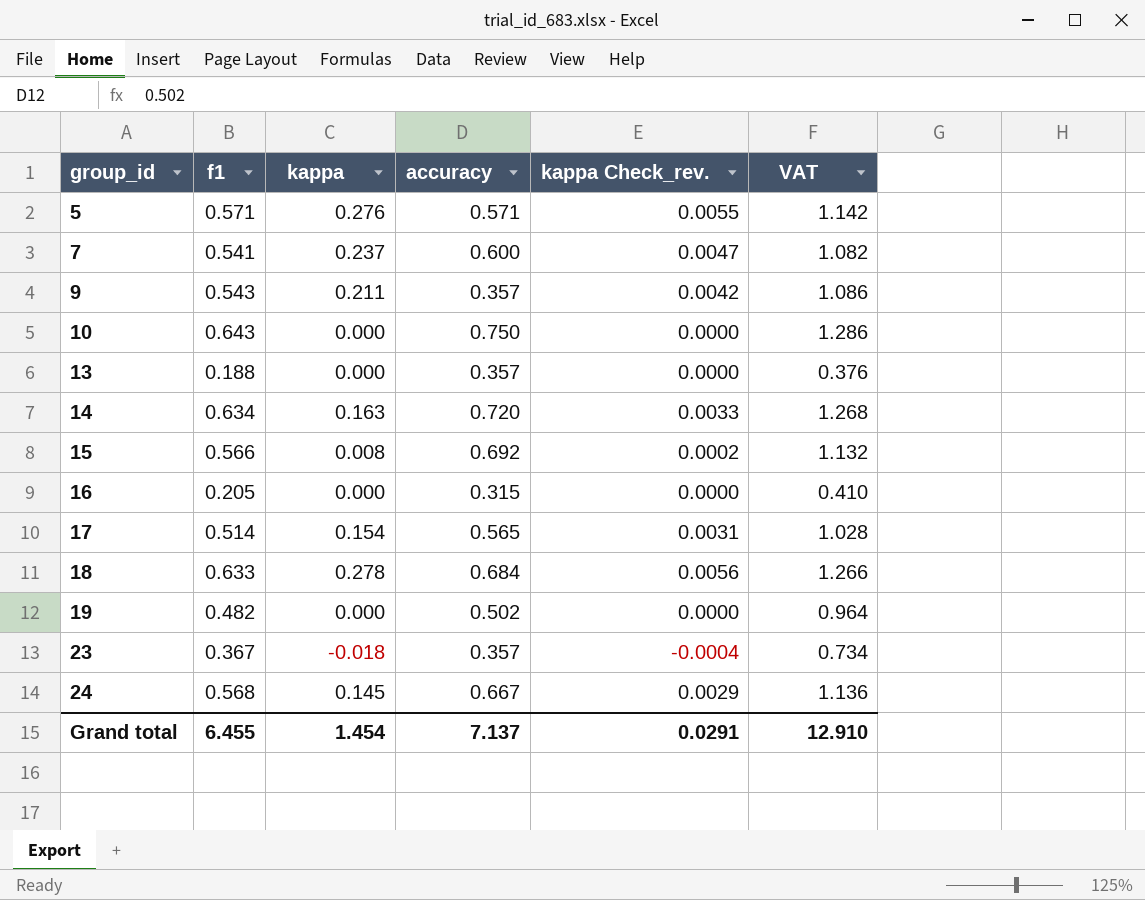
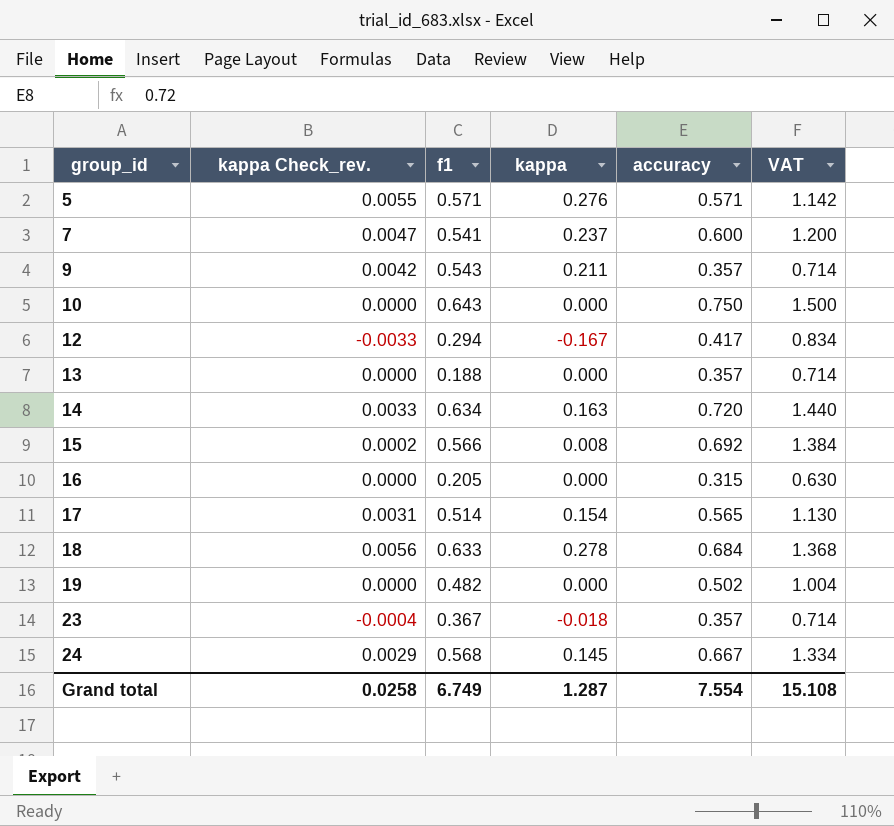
column kappa Check_rev. | position: 5 -> 2
column VAT | formula: [f1] * 2 -> [accuracy] * 2
row 12: none -> -0.0033 | 0.294 | -0.167 | 0.417 | 0.834
Grand total | kappa Check_rev.: 0.0291 -> 0.0258
Grand total | f1: 6.455 -> 6.749
Grand total | kappa: 1.454 -> 1.287
Grand total | accuracy: 7.137 -> 7.554
Grand total | VAT: 12.910 -> 15.108

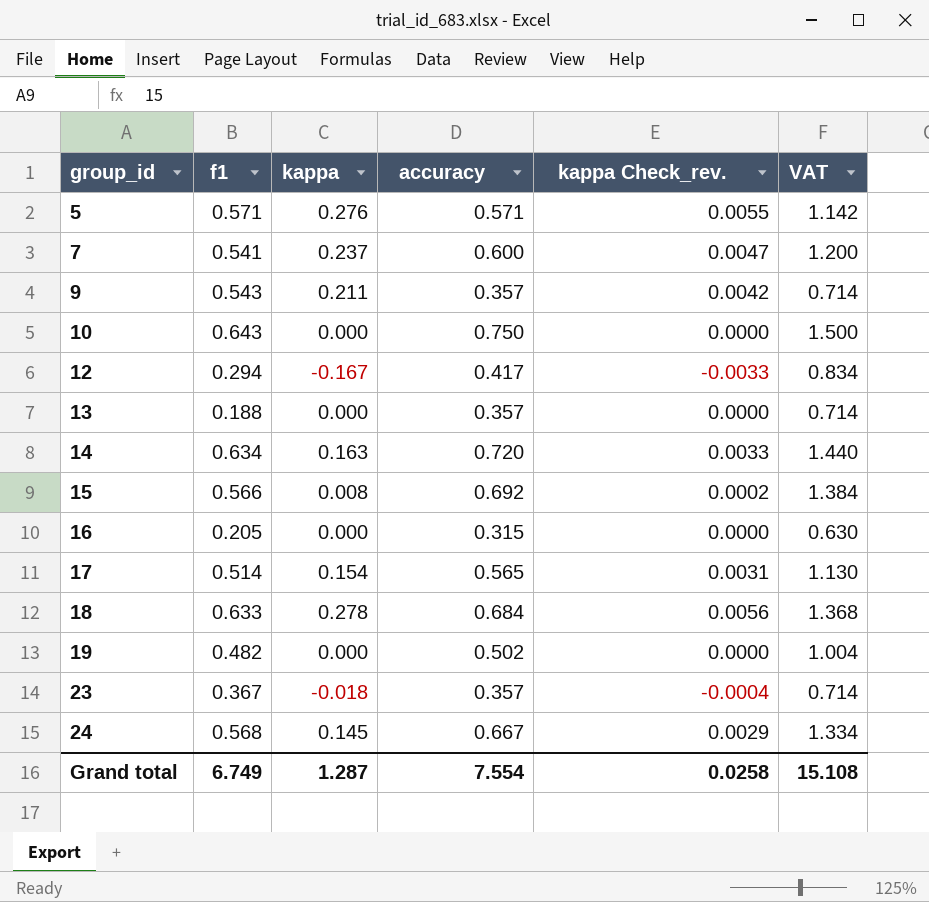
column kappa Check_rev. | position: 2 -> 5

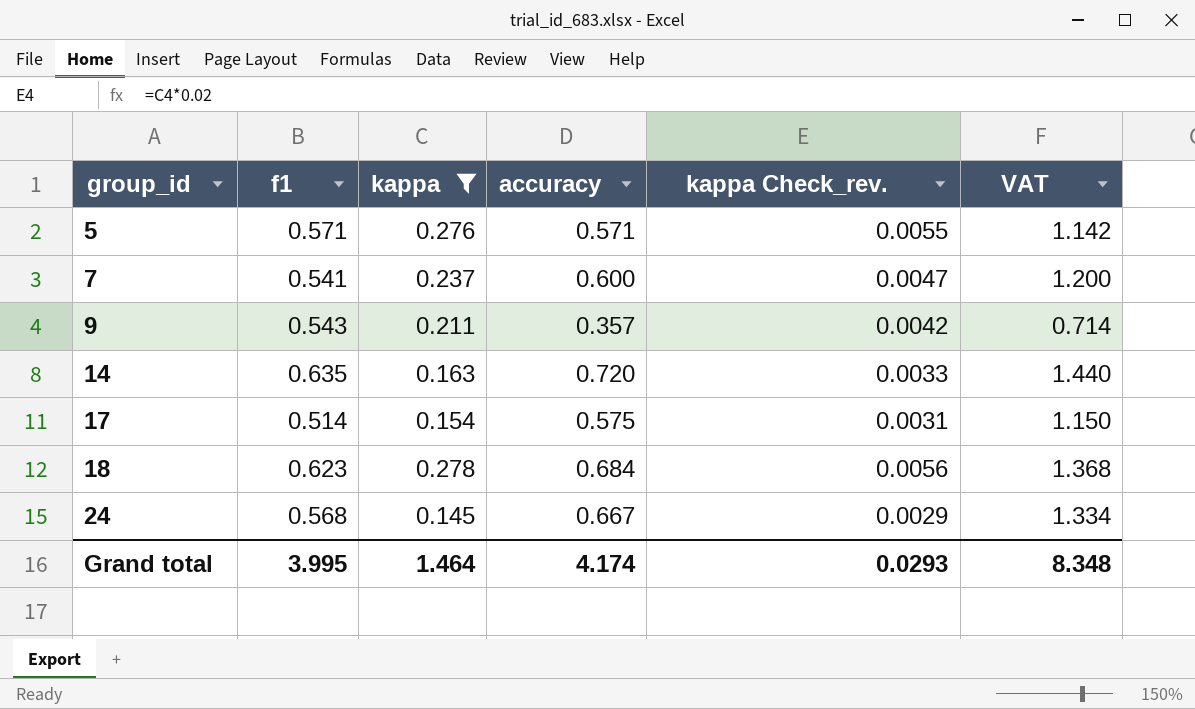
filter: none -> kappa >= 0.145
14 | f1: 0.634 -> 0.635
17 | accuracy: 0.565 -> 0.575
17 | VAT: 1.130 -> 1.150
18 | f1: 0.633 -> 0.623
Grand total | f1: 6.749 -> 3.995
Grand total | kappa: 1.287 -> 1.464
Grand total | accuracy: 7.554 -> 4.174
Grand total | kappa Check_rev.: 0.0258 -> 0.0293
Grand total | VAT: 15.108 -> 8.348

